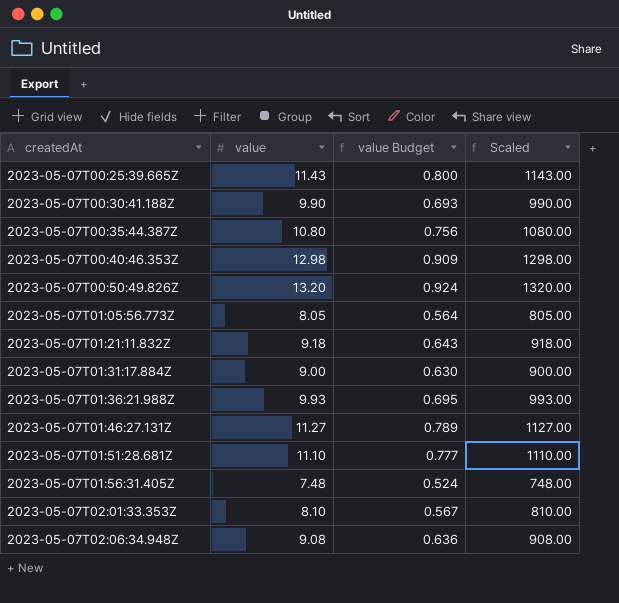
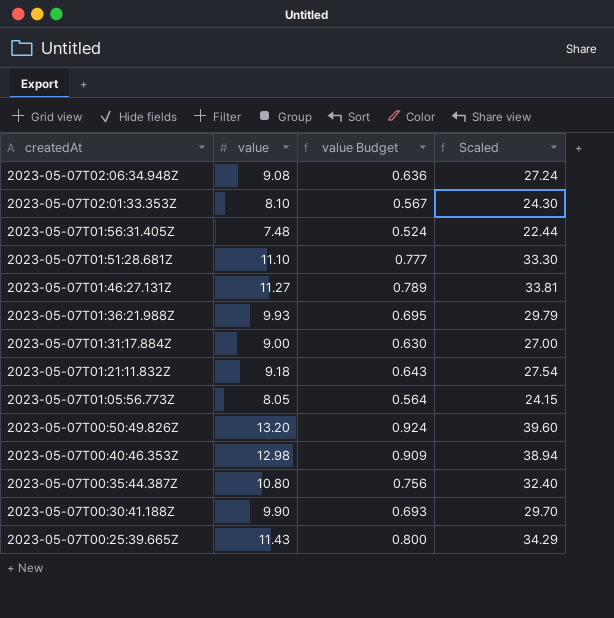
row order: createdAt ascending -> createdAt descending
column Scaled | formula: [value] * 100 -> [value] * 3

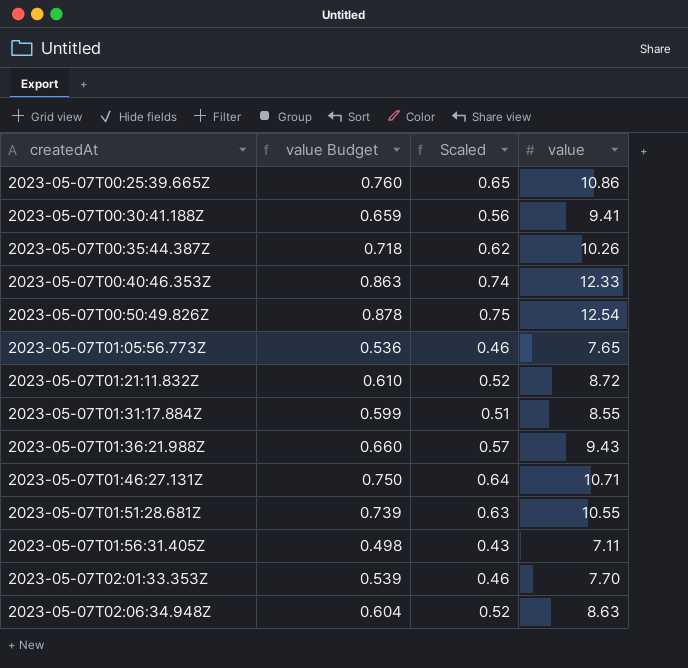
row order: createdAt descending -> createdAt ascending
column Scaled | formula: [value] * 3 -> [value] * 0.06
column value | position: 2 -> 4
2023-05-07T00:25:39.665Z | value Budget: 0.800 -> 0.760
2023-05-07T00:25:39.665Z | value: 11.43 -> 10.86
2023-05-07T00:30:41.188Z | value Budget: 0.693 -> 0.659
2023-05-07T00:30:41.188Z | value: 9.90 -> 9.41
2023-05-07T00:35:44.387Z | value Budget: 0.756 -> 0.718
2023-05-07T00:35:44.387Z | value: 10.80 -> 10.26
2023-05-07T00:40:46.353Z | value Budget: 0.909 -> 0.863
2023-05-07T00:40:46.353Z | value: 12.98 -> 12.33
2023-05-07T00:50:49.826Z | value Budget: 0.924 -> 0.878
2023-05-07T00:50:49.826Z | value: 13.20 -> 12.54
2023-05-07T01:05:56.773Z | value Budget: 0.564 -> 0.536
2023-05-07T01:05:56.773Z | value: 8.05 -> 7.65
2023-05-07T01:21:11.832Z | value Budget: 0.643 -> 0.610
2023-05-07T01:21:11.832Z | value: 9.18 -> 8.72
2023-05-07T01:31:17.884Z | value Budget: 0.630 -> 0.599
2023-05-07T01:31:17.884Z | value: 9.00 -> 8.55
2023-05-07T01:36:21.988Z | value Budget: 0.695 -> 0.660
2023-05-07T01:36:21.988Z | value: 9.93 -> 9.43
2023-05-07T01:46:27.131Z | value Budget: 0.789 -> 0.750
2023-05-07T01:46:27.131Z | value: 11.27 -> 10.71
2023-05-07T01:51:28.681Z | value Budget: 0.777 -> 0.739
2023-05-07T01:51:28.681Z | value: 11.10 -> 10.55
2023-05-07T01:56:31.405Z | value Budget: 0.524 -> 0.498
2023-05-07T01:56:31.405Z | value: 7.48 -> 7.11
2023-05-07T02:01:33.353Z | value Budget: 0.567 -> 0.539
2023-05-07T02:01:33.353Z | value: 8.10 -> 7.70
2023-05-07T02:06:34.948Z | value Budget: 0.636 -> 0.604
2023-05-07T02:06:34.948Z | value: 9.08 -> 8.63

